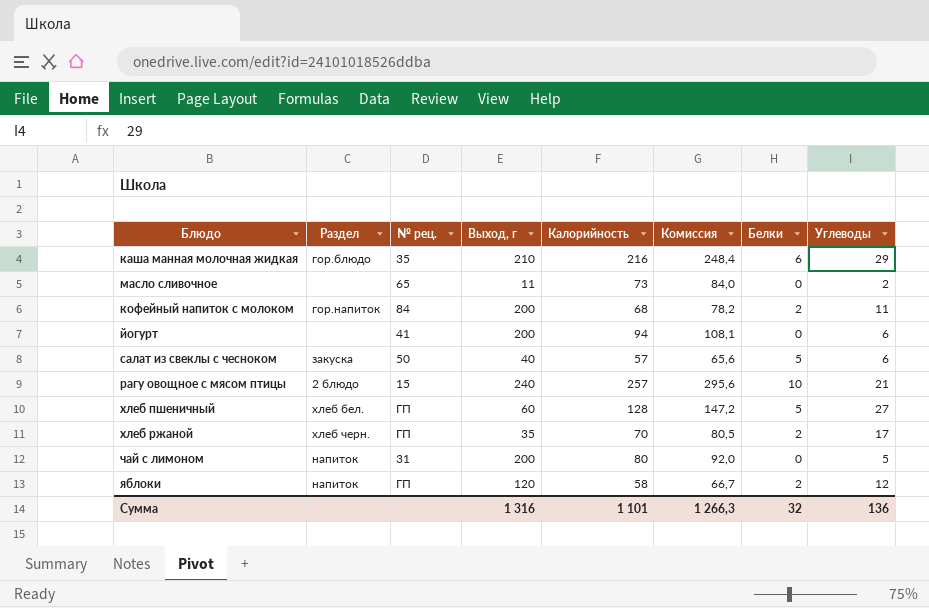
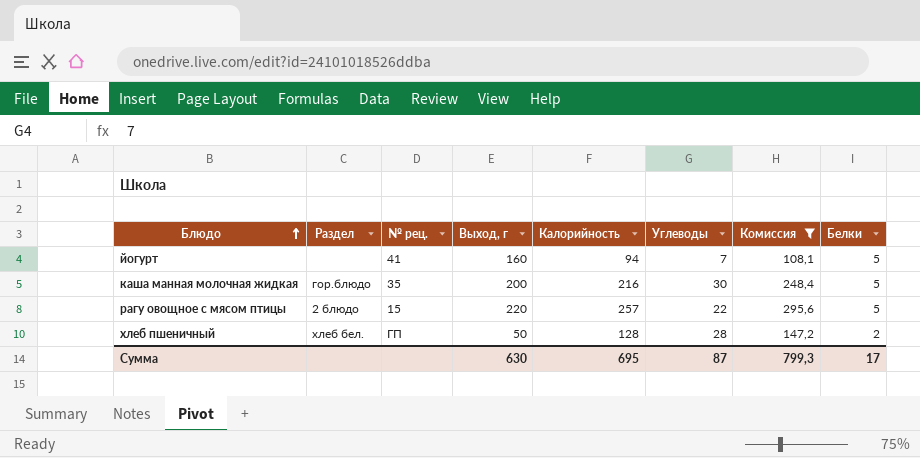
filter: none -> Комиссия >= 108,1
row order: none -> Блюдо ascending
column Углеводы | position: 8 -> 6
йогурт | Выход, г: 200 -> 160
йогурт | Углеводы: 6 -> 7
йогурт | Белки: 0 -> 5
каша манная молочная жидкая | Выход, г: 210 -> 200
каша манная молочная жидкая | Углеводы: 29 -> 30
каша манная молочная жидкая | Белки: 6 -> 5
рагу овощное с мясом птицы | Выход, г: 240 -> 220
рагу овощное с мясом птицы | Углеводы: 21 -> 22
рагу овощное с мясом птицы | Белки: 10 -> 5
хлеб пшеничный | Выход, г: 60 -> 50
хлеб пшеничный | Углеводы: 27 -> 28
хлеб пшеничный | Белки: 5 -> 2
Сумма | Выход, г: 1 316 -> 630
Сумма | Калорийность: 1 101 -> 695
Сумма | Углеводы: 136 -> 87
Сумма | Комиссия: 1 266,3 -> 799,3
Сумма | Белки: 32 -> 17

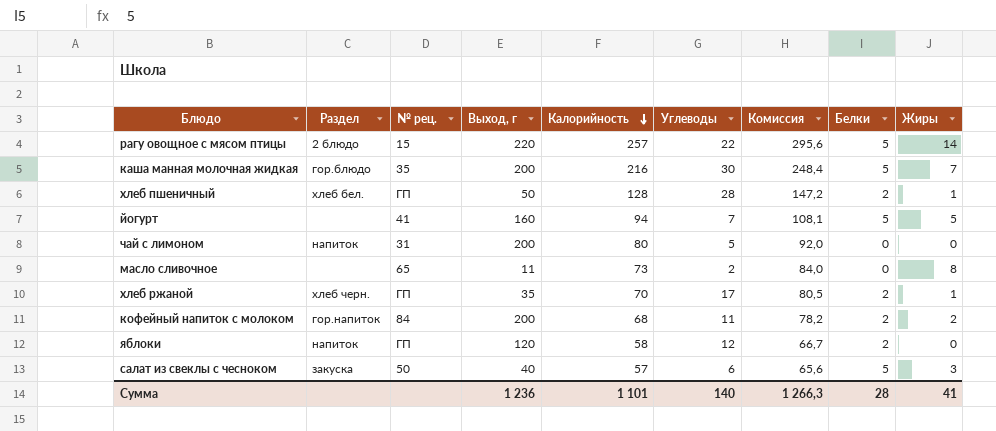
filter: Комиссия >= 108,1 -> none
row order: Блюдо ascending -> Калорийность descending
column Жиры | position: none -> 9
Сумма | Выход, г: 630 -> 1 236
Сумма | Калорийность: 695 -> 1 101
Сумма | Углеводы: 87 -> 140
Сумма | Комиссия: 799,3 -> 1 266,3
Сумма | Белки: 17 -> 28

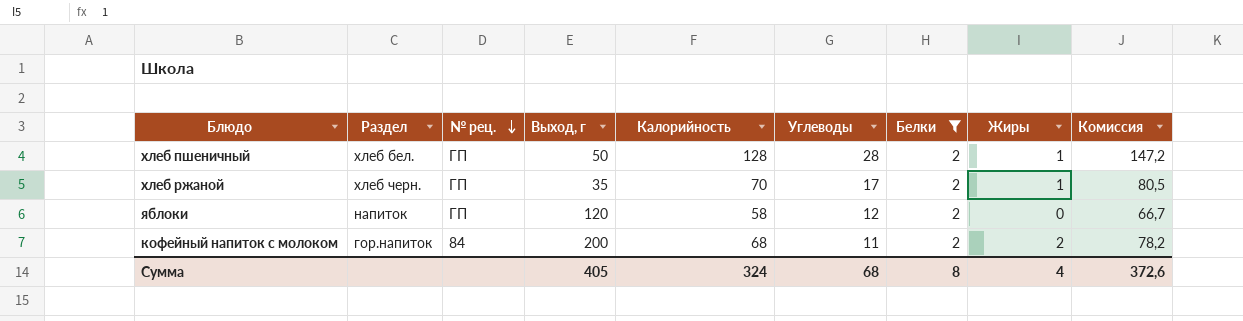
filter: none -> Белки = 2
row order: Калорийность descending -> № рец. descending
column Комиссия | position: 7 -> 9
Сумма | Выход, г: 1 236 -> 405
Сумма | Калорийность: 1 101 -> 324
Сумма | Углеводы: 140 -> 68
Сумма | Белки: 28 -> 8
Сумма | Жиры: 41 -> 4
Сумма | Комиссия: 1 266,3 -> 372,6

